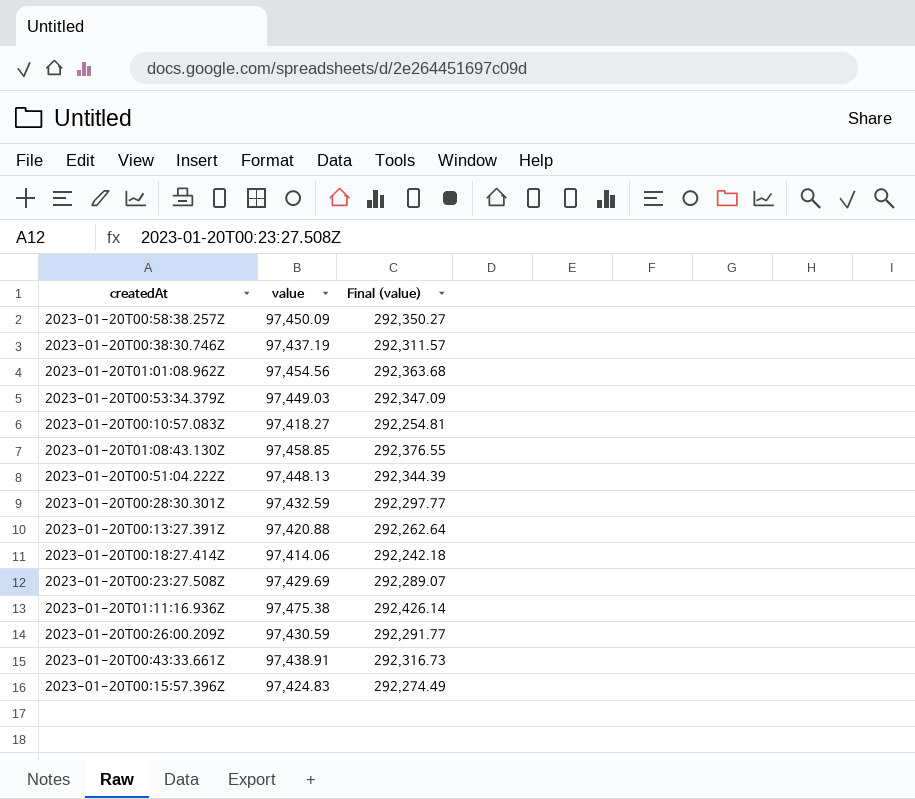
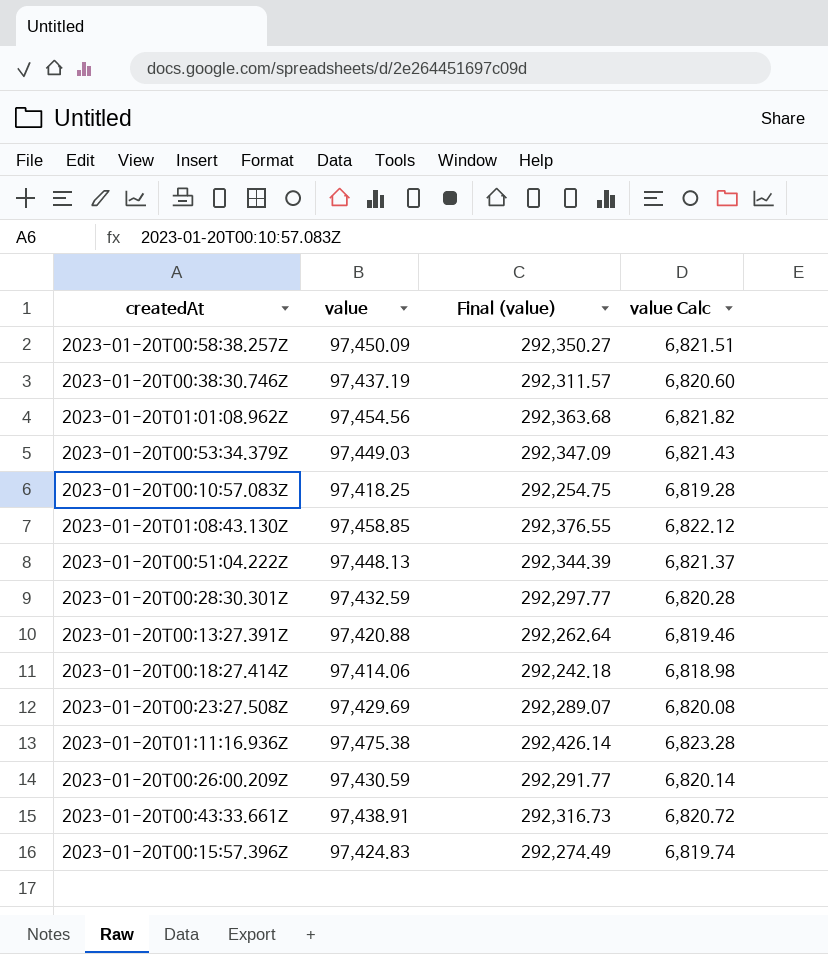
column value Calc | formula: none -> [value] * 0.07
2023-01-20T00:10:57.083Z | value: 97,418.27 -> 97,418.25
2023-01-20T00:10:57.083Z | Final (value): 292,254.81 -> 292,254.75

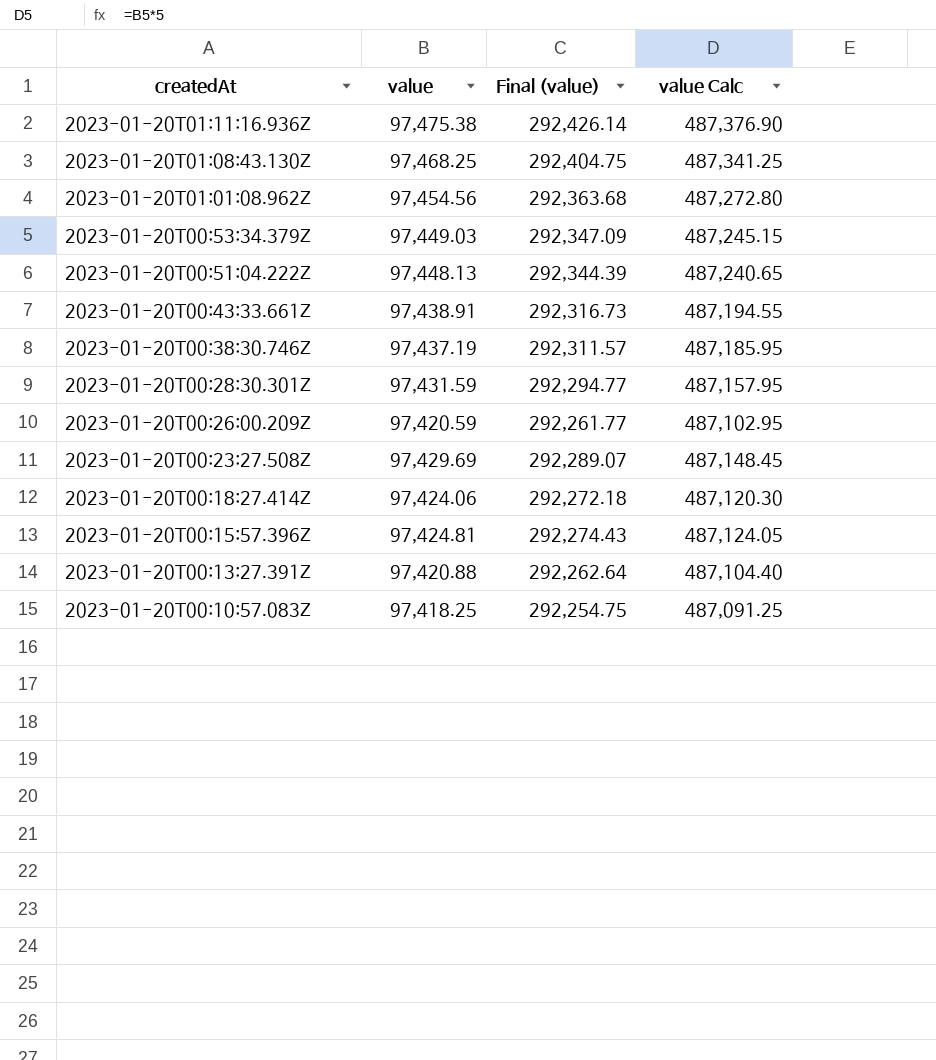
row order: none -> createdAt descending
column value Calc | formula: [value] * 0.07 -> [value] * 5
row 2023-01-20T00:58:38.257Z: 97,450.09 | 292,350.27 | 6,821.51 -> none
2023-01-20T01:08:43.130Z | value: 97,458.85 -> 97,468.25
2023-01-20T01:08:43.130Z | Final (value): 292,376.55 -> 292,404.75
2023-01-20T00:28:30.301Z | value: 97,432.59 -> 97,431.59
2023-01-20T00:28:30.301Z | Final (value): 292,297.77 -> 292,294.77
2023-01-20T00:26:00.209Z | value: 97,430.59 -> 97,420.59
2023-01-20T00:26:00.209Z | Final (value): 292,291.77 -> 292,261.77
2023-01-20T00:18:27.414Z | value: 97,414.06 -> 97,424.06
2023-01-20T00:18:27.414Z | Final (value): 292,242.18 -> 292,272.18
2023-01-20T00:15:57.396Z | value: 97,424.83 -> 97,424.81
2023-01-20T00:15:57.396Z | Final (value): 292,274.49 -> 292,274.43

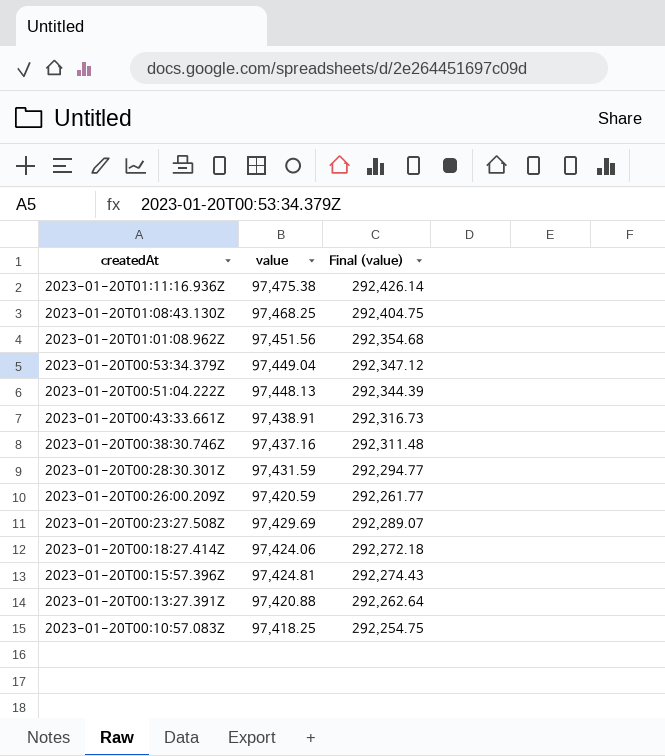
column value Calc | formula: [value] * 5 -> none
2023-01-20T01:01:08.962Z | value: 97,454.56 -> 97,451.56
2023-01-20T01:01:08.962Z | Final (value): 292,363.68 -> 292,354.68
2023-01-20T00:53:34.379Z | value: 97,449.03 -> 97,449.04
2023-01-20T00:53:34.379Z | Final (value): 292,347.09 -> 292,347.12
2023-01-20T00:38:30.746Z | value: 97,437.19 -> 97,437.16
2023-01-20T00:38:30.746Z | Final (value): 292,311.57 -> 292,311.48

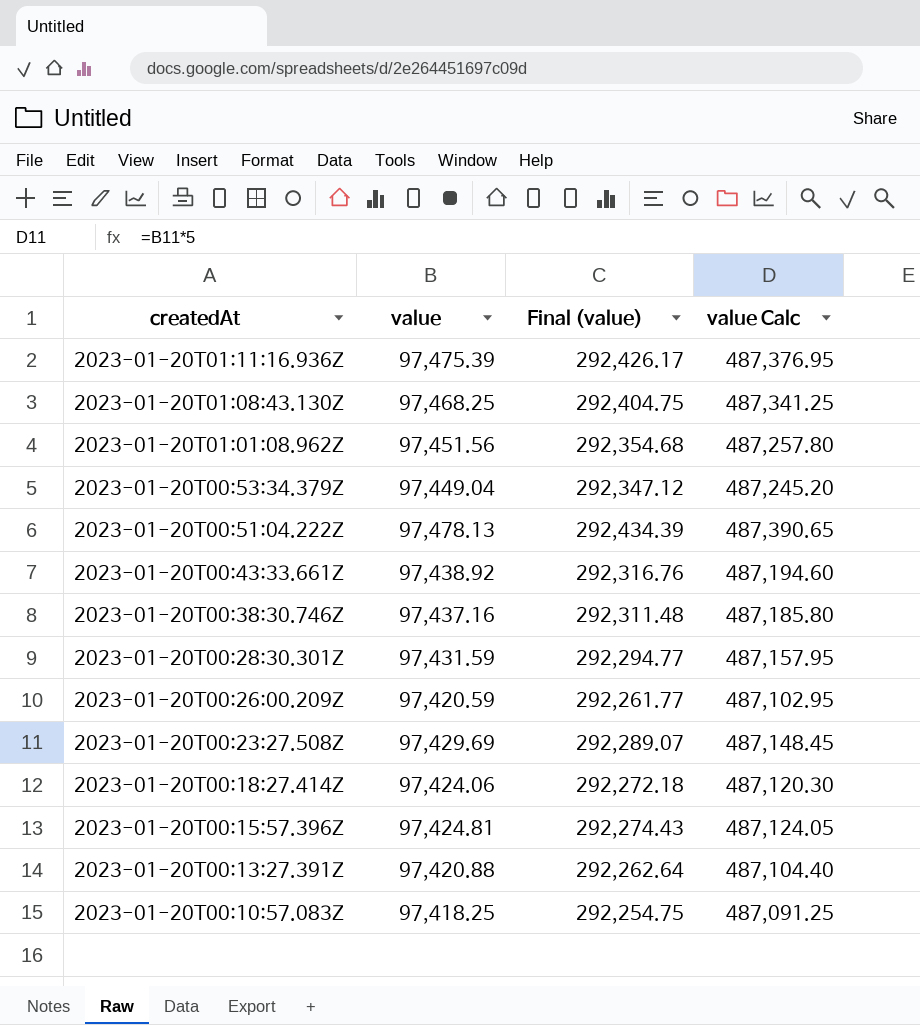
column value Calc | formula: none -> [value] * 5
2023-01-20T01:11:16.936Z | value: 97,475.38 -> 97,475.39
2023-01-20T01:11:16.936Z | Final (value): 292,426.14 -> 292,426.17
2023-01-20T00:51:04.222Z | value: 97,448.13 -> 97,478.13
2023-01-20T00:51:04.222Z | Final (value): 292,344.39 -> 292,434.39
2023-01-20T00:43:33.661Z | value: 97,438.91 -> 97,438.92
2023-01-20T00:43:33.661Z | Final (value): 292,316.73 -> 292,316.76

